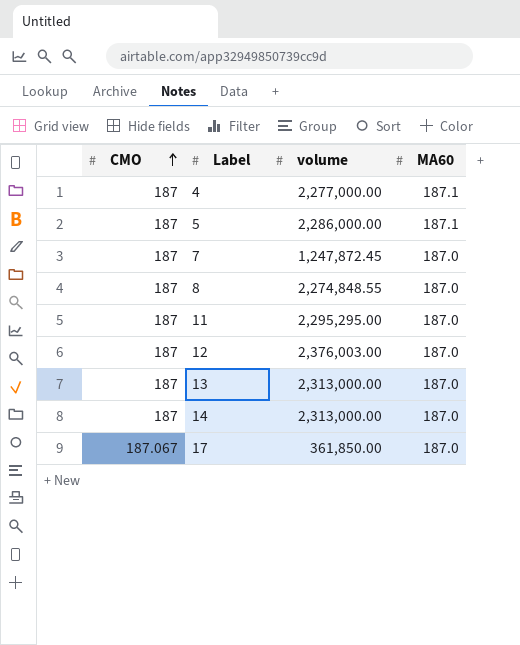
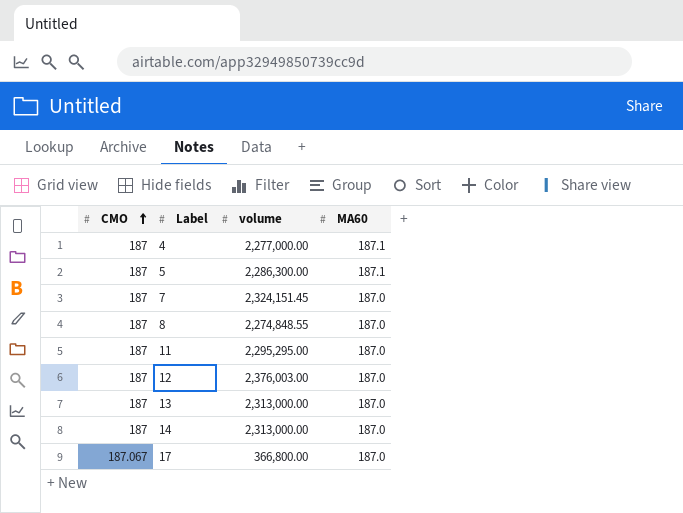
5 | volume: 2,286,000.00 -> 2,286,300.00
7 | volume: 1,247,872.45 -> 2,324,151.45
17 | volume: 361,850.00 -> 366,800.00

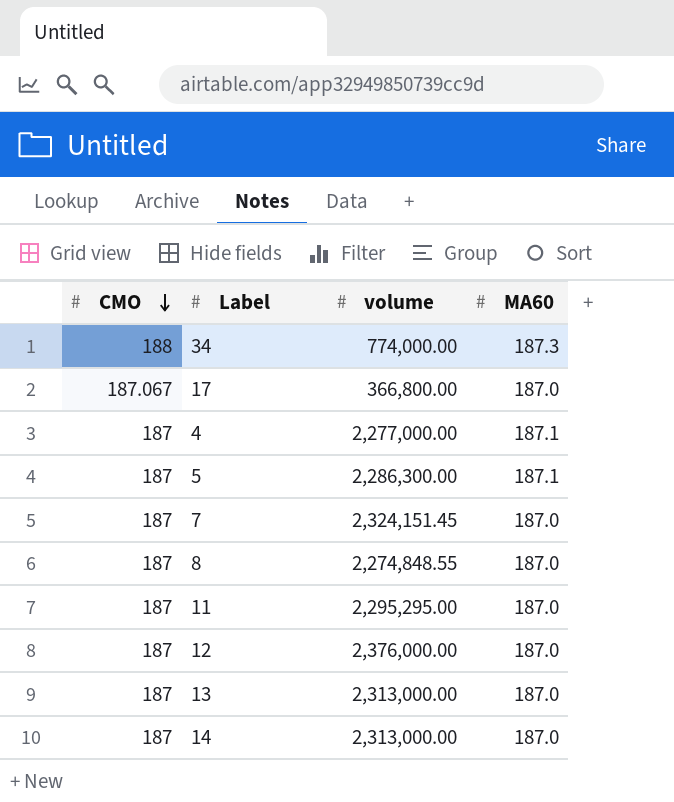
row order: CMO ascending -> CMO descending
row 34: none -> 188 | 774,000.00 | 187.3
12 | volume: 2,376,003.00 -> 2,376,000.00

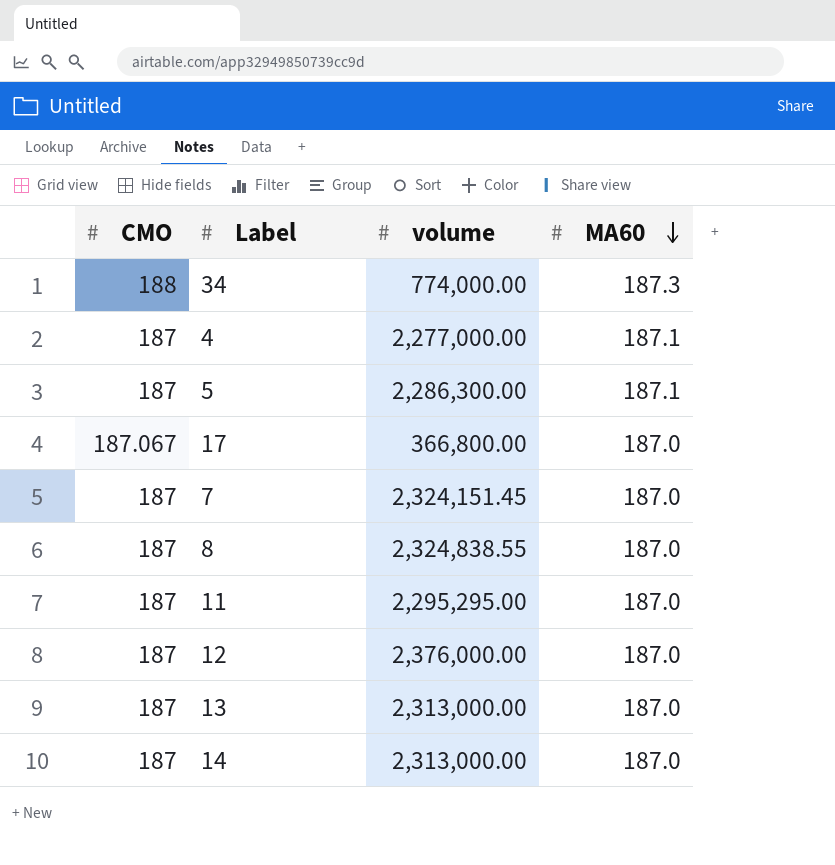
row order: CMO descending -> MA60 descending
8 | volume: 2,274,848.55 -> 2,324,838.55

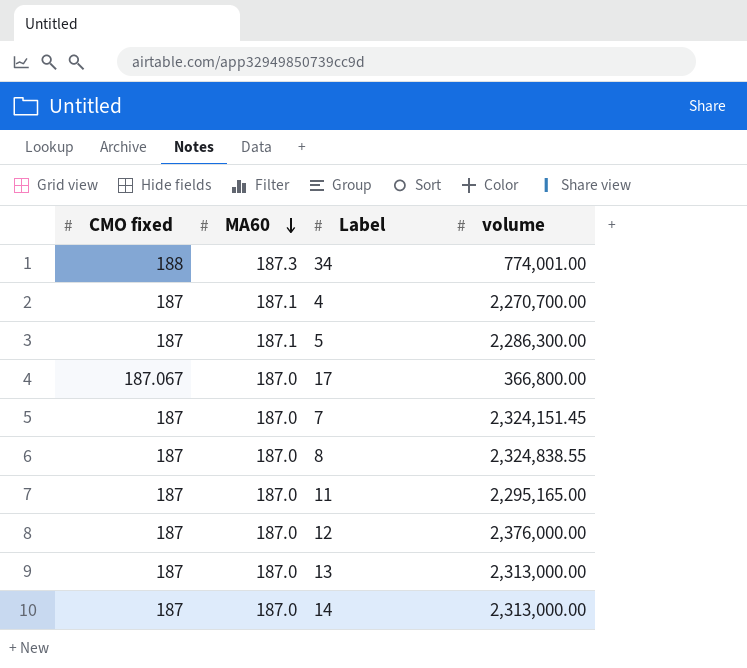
column name: CMO -> CMO fixed
column MA60 | position: 4 -> 2
34 | volume: 774,000.00 -> 774,001.00
4 | volume: 2,277,000.00 -> 2,270,700.00
11 | volume: 2,295,295.00 -> 2,295,165.00

